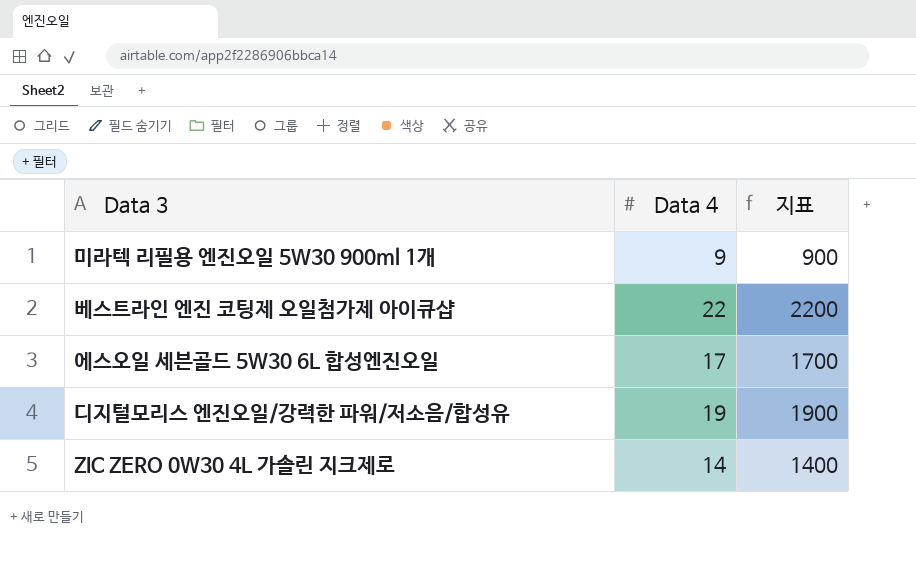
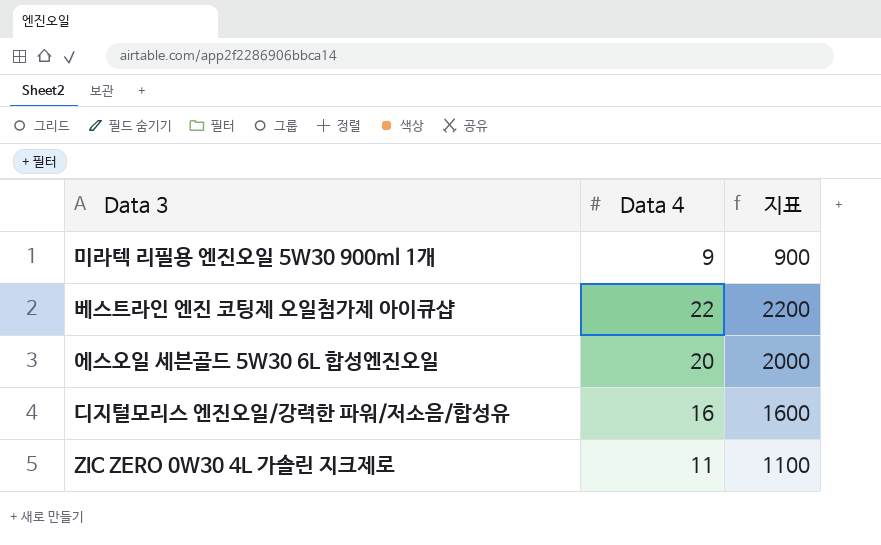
에스오일 세븐골드 5W30 6L 합성엔진오일 | Data 4: 17 -> 20
에스오일 세븐골드 5W30 6L 합성엔진오일 | 지표: 1700 -> 2000
디지털모리스 엔진오일/강력한 파워/저소음/합성유 | Data 4: 19 -> 16
디지털모리스 엔진오일/강력한 파워/저소음/합성유 | 지표: 1900 -> 1600
ZIC ZERO 0W30 4L 가솔린 지크제로 | Data 4: 14 -> 11
ZIC ZERO 0W30 4L 가솔린 지크제로 | 지표: 1400 -> 1100

